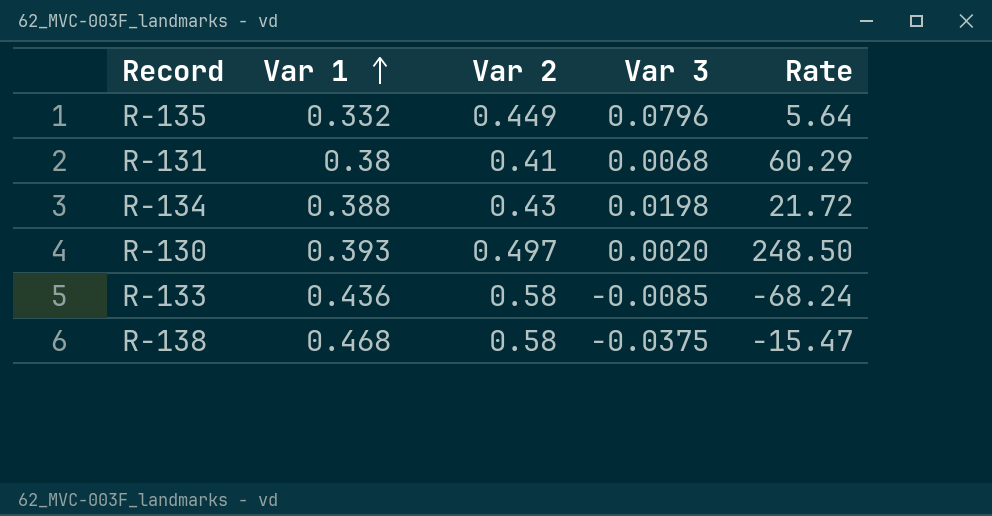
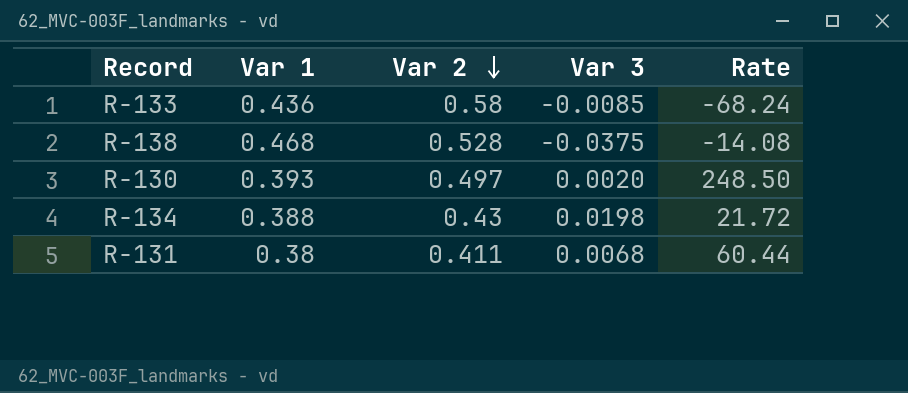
row order: Var 1 ascending -> Var 2 descending
row R-135: 0.332 | 0.449 | 0.0796 | 5.64 -> none
R-138 | Var 2: 0.58 -> 0.528
R-138 | Rate: -15.47 -> -14.08
R-131 | Var 2: 0.41 -> 0.411
R-131 | Rate: 60.29 -> 60.44

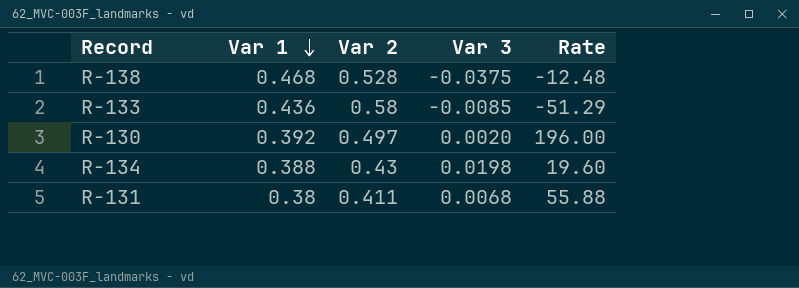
row order: Var 2 descending -> Var 1 descending
column Rate | formula: [Var 2] / [Var 3] -> [Var 1] / [Var 3]
R-130 | Var 1: 0.393 -> 0.392

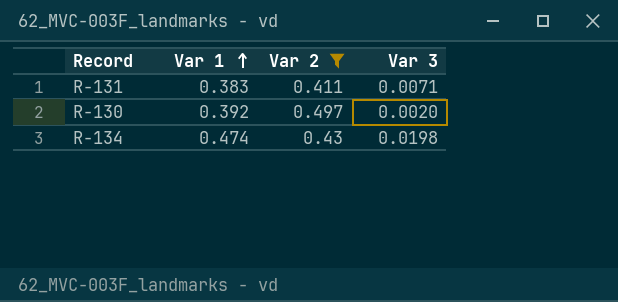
filter: none -> Var 2 <= 0.497
row order: Var 1 descending -> Var 1 ascending
column Rate | formula: [Var 1] / [Var 3] -> none
R-131 | Var 1: 0.38 -> 0.383
R-131 | Var 3: 0.0068 -> 0.0071
R-134 | Var 1: 0.388 -> 0.474

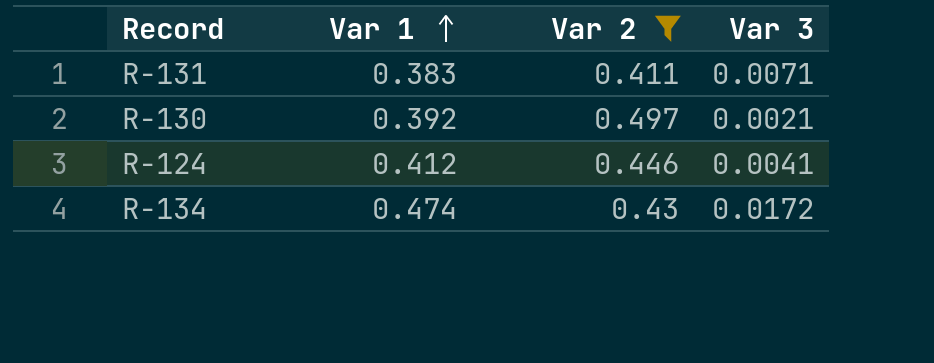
R-130 | Var 3: 0.0020 -> 0.0021
row R-124: none -> 0.412 | 0.446 | 0.0041
R-134 | Var 3: 0.0198 -> 0.0172

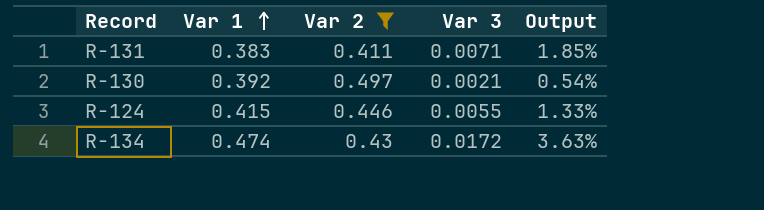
column Output | formula: none -> [Var 3] / [Var 1]
R-124 | Var 1: 0.412 -> 0.415
R-124 | Var 3: 0.0041 -> 0.0055

